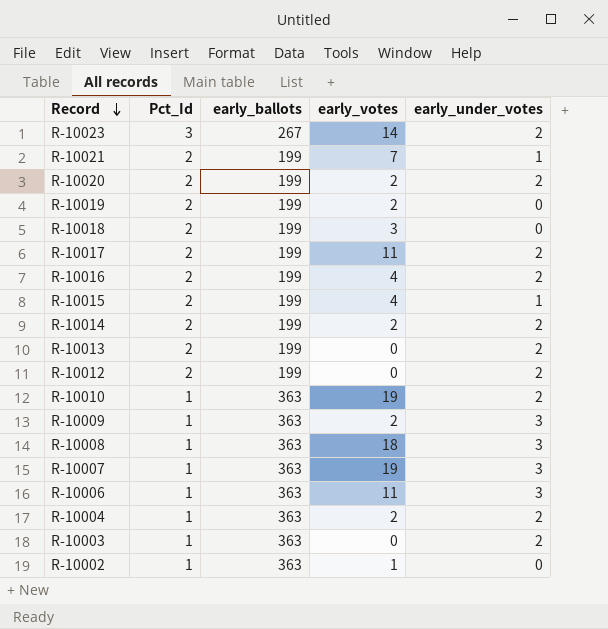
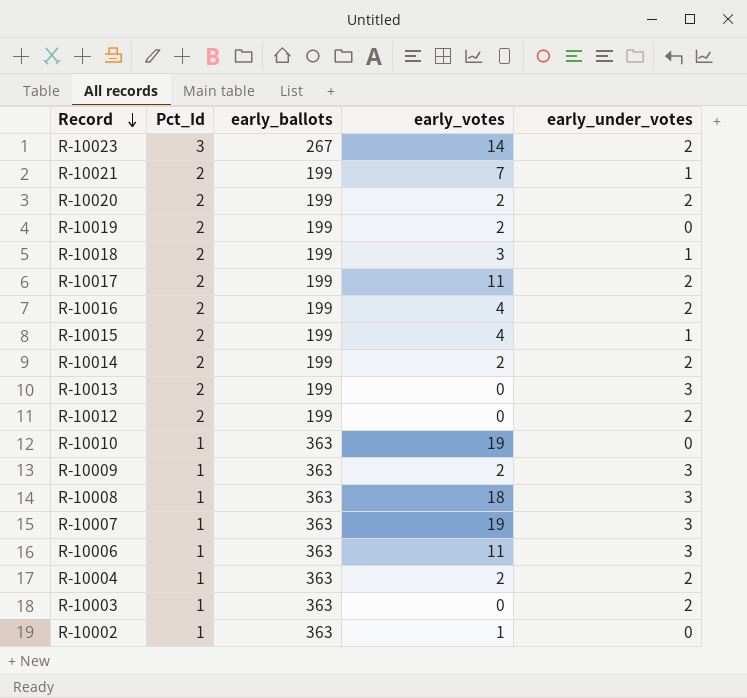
R-10018 | early_under_votes: 0 -> 1
R-10013 | early_under_votes: 2 -> 3
R-10010 | early_under_votes: 2 -> 0

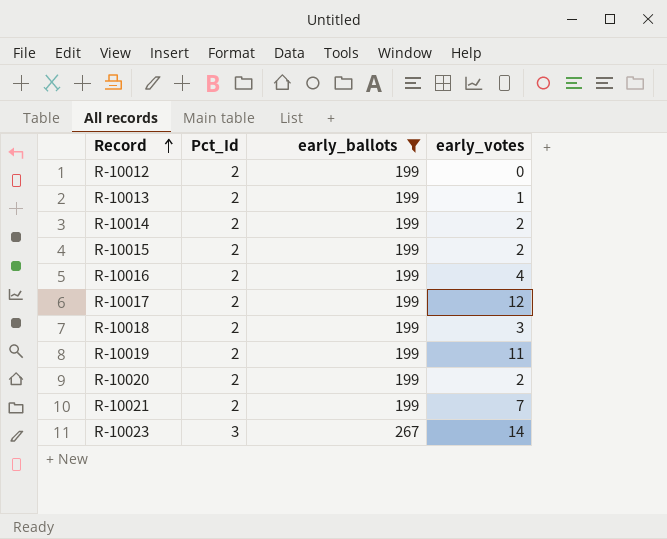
filter: none -> early_ballots != 363
row order: Record descending -> Record ascending
column early_under_votes | position: 5 -> none
R-10013 | early_votes: 0 -> 1
R-10015 | early_votes: 4 -> 2
R-10017 | early_votes: 11 -> 12
R-10019 | early_votes: 2 -> 11

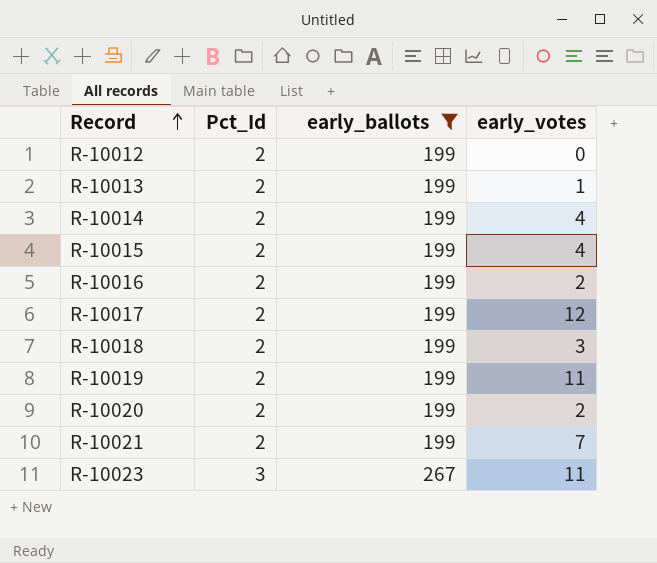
R-10014 | early_votes: 2 -> 4
R-10015 | early_votes: 2 -> 4
R-10016 | early_votes: 4 -> 2
R-10023 | early_votes: 14 -> 11

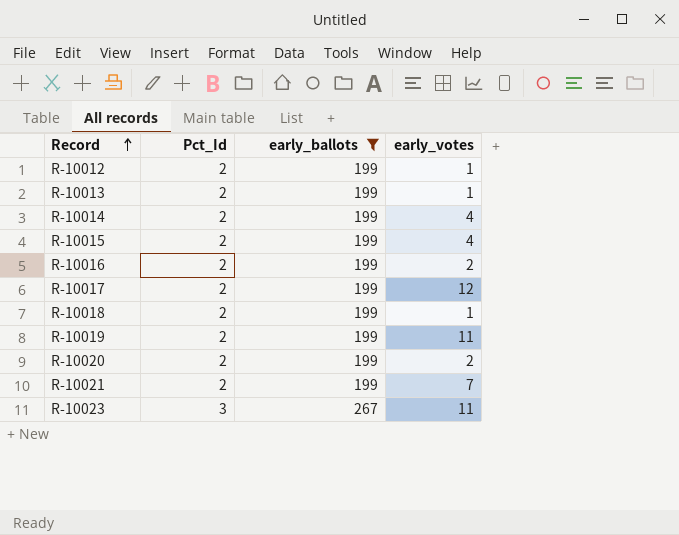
R-10012 | early_votes: 0 -> 1
R-10018 | early_votes: 3 -> 1

